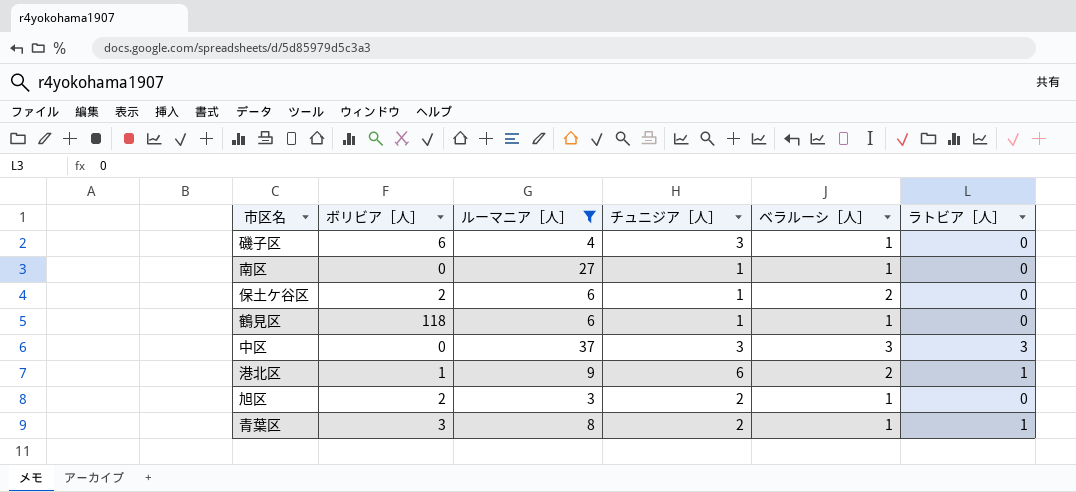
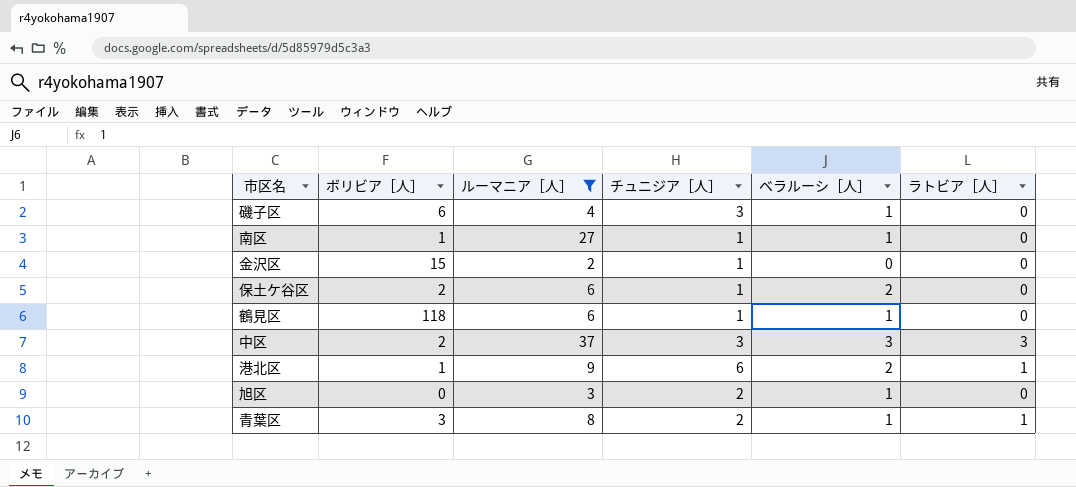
南区 | ボリビア［人］: 0 -> 1
row 金沢区: none -> 15 | 2 | 1 | 0 | 0
中区 | ボリビア［人］: 0 -> 2
旭区 | ボリビア［人］: 2 -> 0

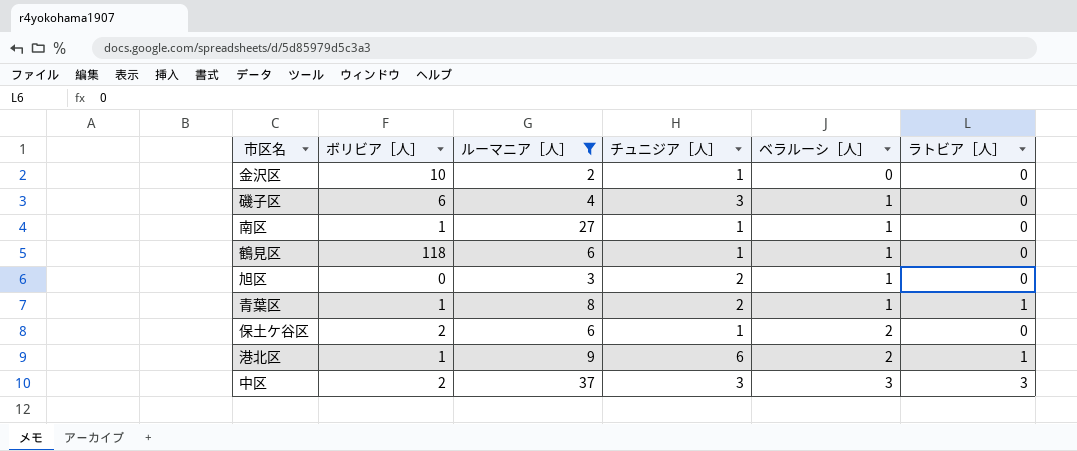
row order: none -> ベラルーシ［人］ ascending
金沢区 | ボリビア［人］: 15 -> 10
青葉区 | ボリビア［人］: 3 -> 1

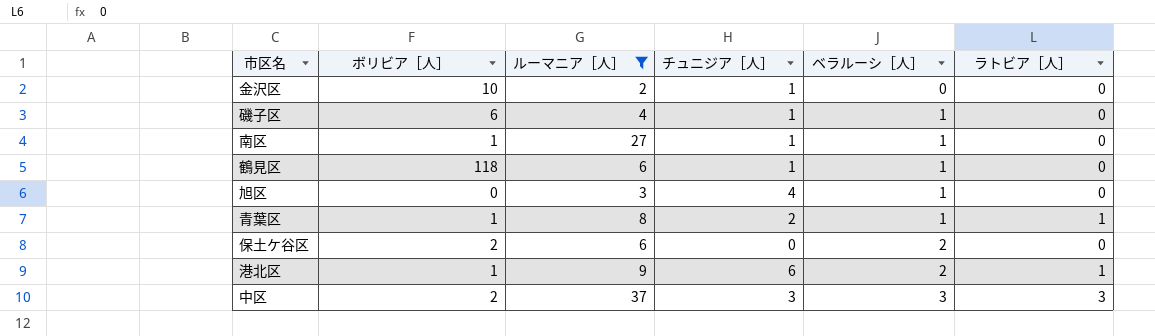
磯子区 | チュニジア［人］: 3 -> 1
旭区 | チュニジア［人］: 2 -> 4
保土ケ谷区 | チュニジア［人］: 1 -> 0

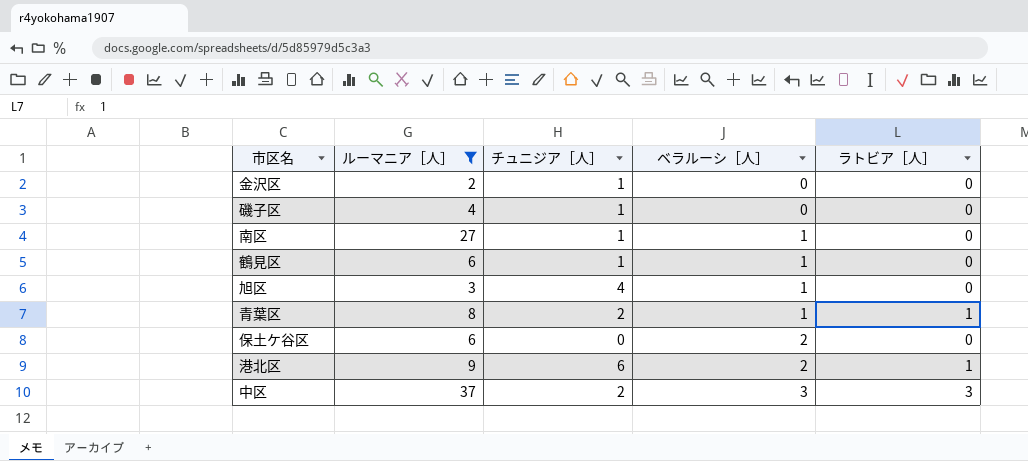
column ボリビア［人］ | position: 2 -> none
磯子区 | ベラルーシ［人］: 1 -> 0
中区 | チュニジア［人］: 3 -> 2

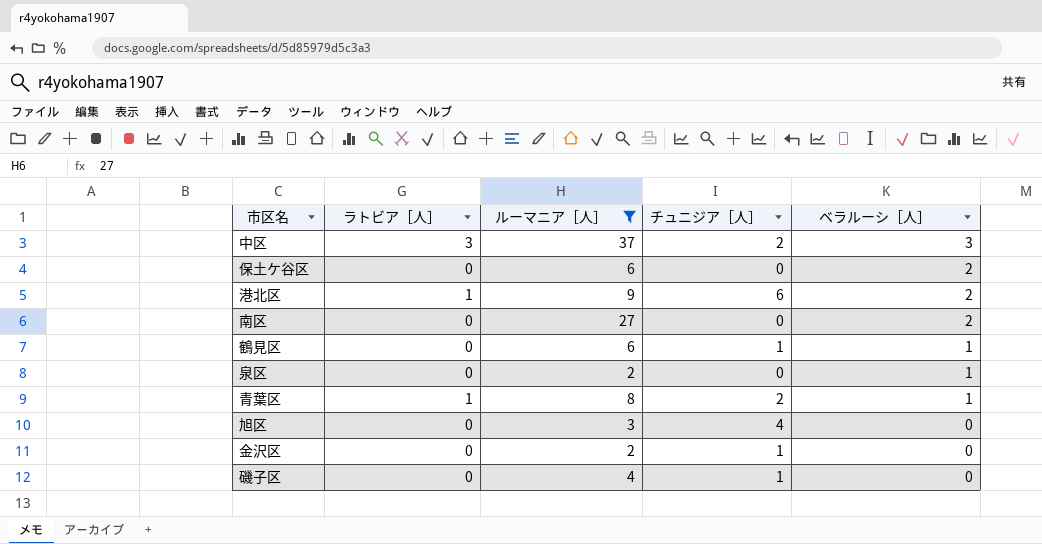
row order: ベラルーシ［人］ ascending -> ベラルーシ［人］ descending
column ラトビア［人］ | position: 5 -> 2
南区 | チュニジア［人］: 1 -> 0
南区 | ベラルーシ［人］: 1 -> 2
row 泉区: none -> 0 | 2 | 0 | 1
旭区 | ベラルーシ［人］: 1 -> 0

